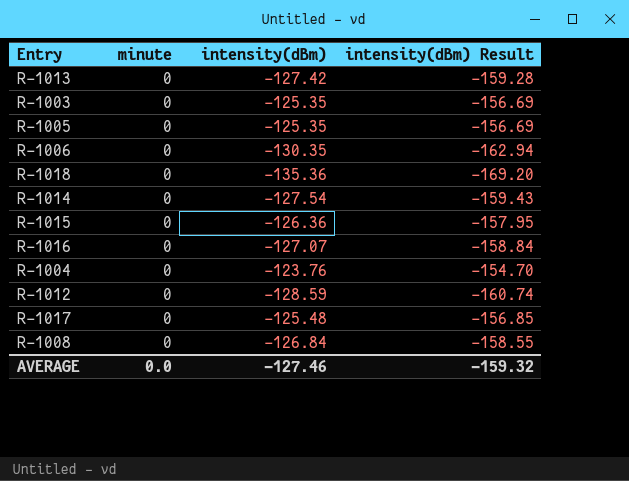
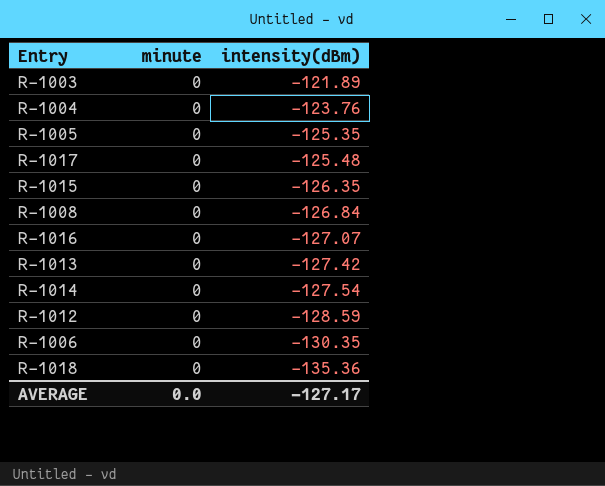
row order: none -> intensity(dBm) descending
column intensity(dBm) Result | formula: [intensity(dBm)] * 1.25 -> none
R-1003 | intensity(dBm): -125.35 -> -121.89
R-1015 | intensity(dBm): -126.36 -> -126.35
AVERAGE | intensity(dBm): -127.46 -> -127.17

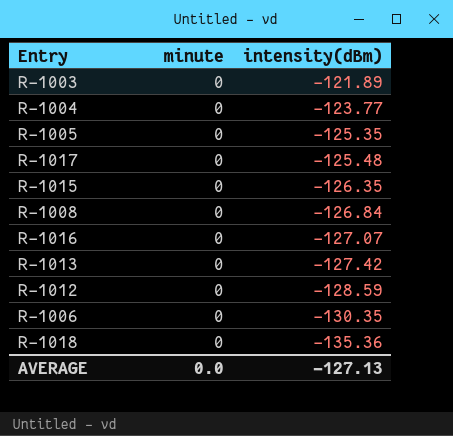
row R-1014: 0 | -127.54 -> none
R-1004 | intensity(dBm): -123.76 -> -123.77
AVERAGE | intensity(dBm): -127.17 -> -127.13

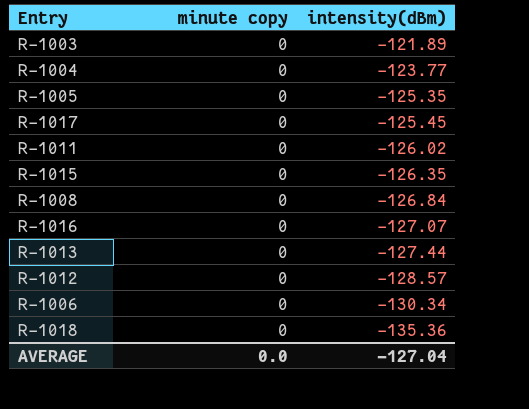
column name: minute -> minute copy
R-1017 | intensity(dBm): -125.48 -> -125.45
row R-1011: none -> 0 | -126.02
R-1013 | intensity(dBm): -127.42 -> -127.44
R-1012 | intensity(dBm): -128.59 -> -128.57
R-1006 | intensity(dBm): -130.35 -> -130.34
AVERAGE | intensity(dBm): -127.13 -> -127.04

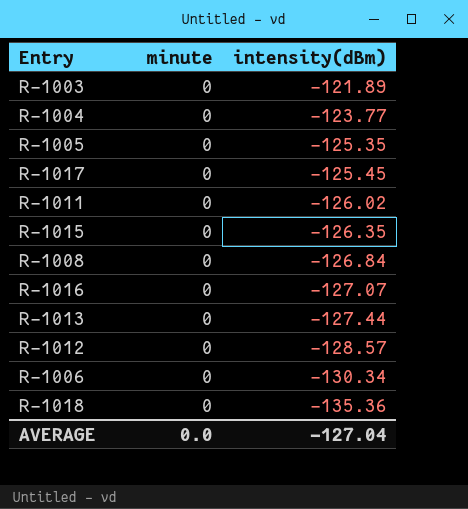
column name: minute copy -> minute

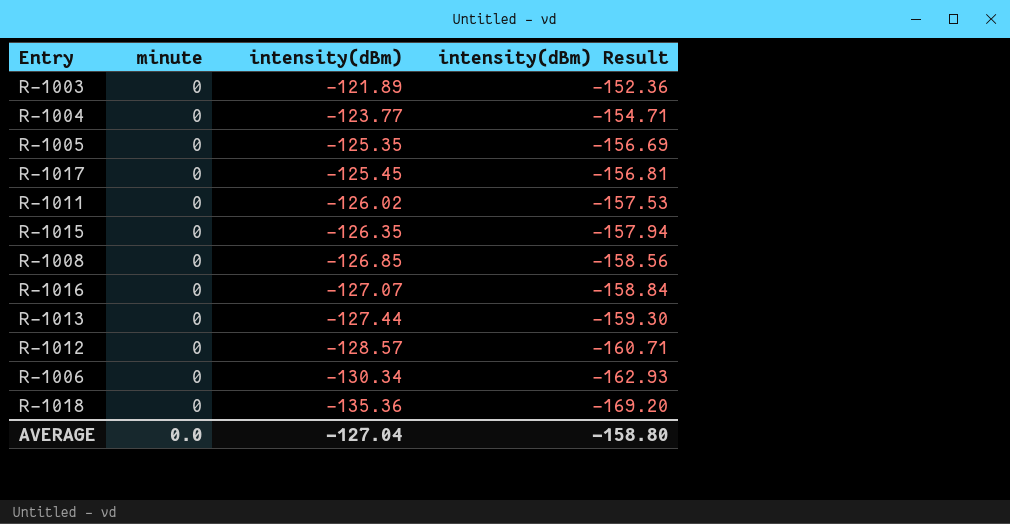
column intensity(dBm) Result | formula: none -> [intensity(dBm)] * 1.25
R-1008 | intensity(dBm): -126.84 -> -126.85

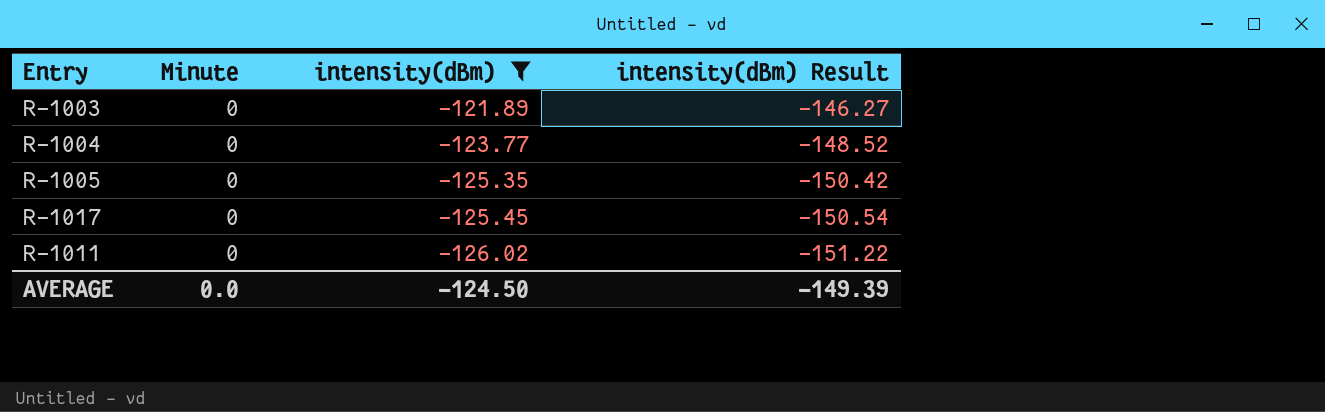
filter: none -> intensity(dBm) >= -126.02
column name: minute -> Minute
column intensity(dBm) Result | formula: [intensity(dBm)] * 1.25 -> [intensity(dBm)] * 1.2
AVERAGE | intensity(dBm): -127.04 -> -124.50
AVERAGE | intensity(dBm) Result: -158.80 -> -149.39

